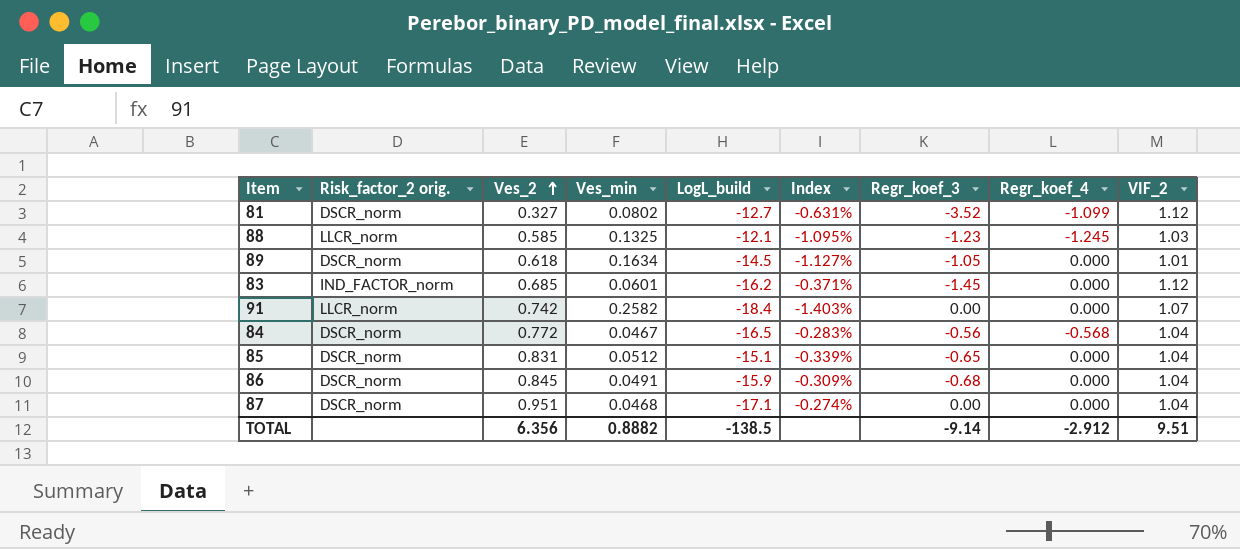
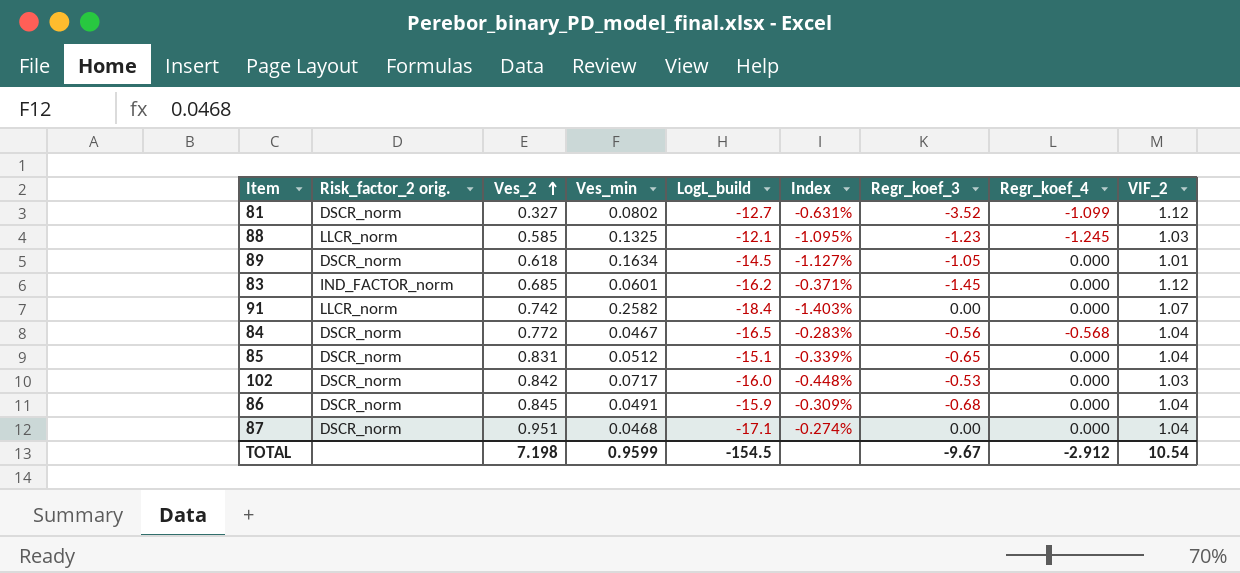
row 102: none -> DSCR_norm | 0.842 | 0.0717 | -16.0 | -0.448% | -0.53 | 0.000 | 1.03
TOTAL | Ves_2: 6.356 -> 7.198
TOTAL | Ves_min: 0.8882 -> 0.9599
TOTAL | LogL_build: -138.5 -> -154.5
TOTAL | Regr_koef_3: -9.14 -> -9.67
TOTAL | VIF_2: 9.51 -> 10.54

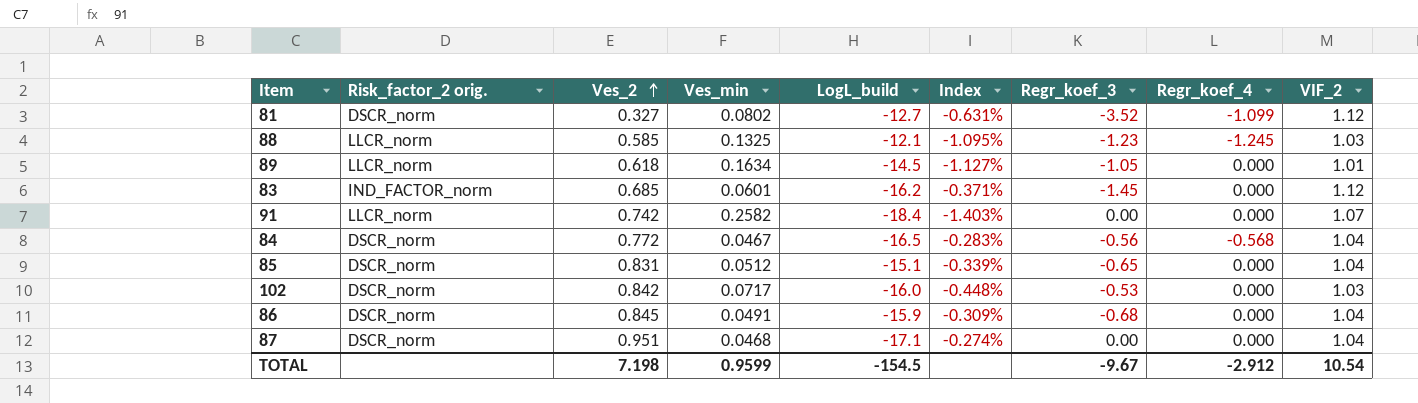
89 | Risk_factor_2 orig.: DSCR_norm -> LLCR_norm

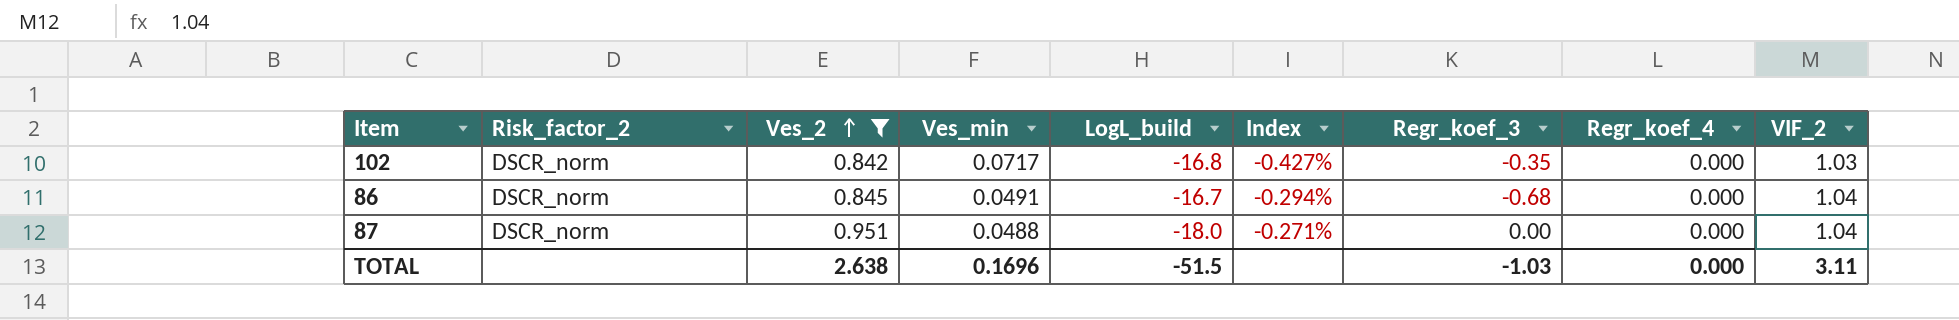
filter: none -> Ves_2 >= 0.842
column name: Risk_factor_2 orig. -> Risk_factor_2
102 | LogL_build: -16.0 -> -16.8
102 | Index: -0.448% -> -0.427%
102 | Regr_koef_3: -0.53 -> -0.35
86 | LogL_build: -15.9 -> -16.7
86 | Index: -0.309% -> -0.294%
87 | Ves_min: 0.0468 -> 0.0488
87 | LogL_build: -17.1 -> -18.0
87 | Index: -0.274% -> -0.271%
TOTAL | Ves_2: 7.198 -> 2.638
TOTAL | Ves_min: 0.9599 -> 0.1696
TOTAL | LogL_build: -154.5 -> -51.5
TOTAL | Regr_koef_3: -9.67 -> -1.03
TOTAL | Regr_koef_4: -2.912 -> 0.000
TOTAL | VIF_2: 10.54 -> 3.11

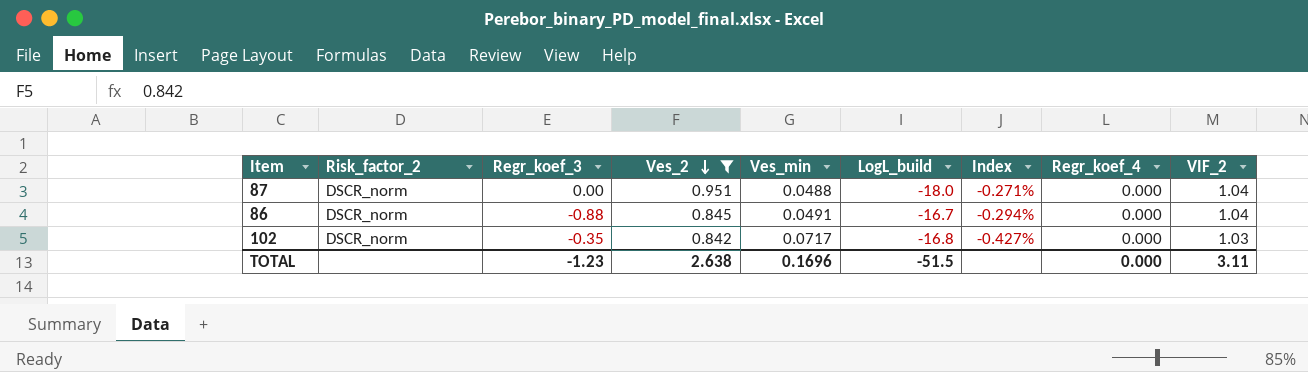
row order: Ves_2 ascending -> Ves_2 descending
column Regr_koef_3 | position: 7 -> 3
86 | Regr_koef_3: -0.68 -> -0.88
TOTAL | Regr_koef_3: -1.03 -> -1.23

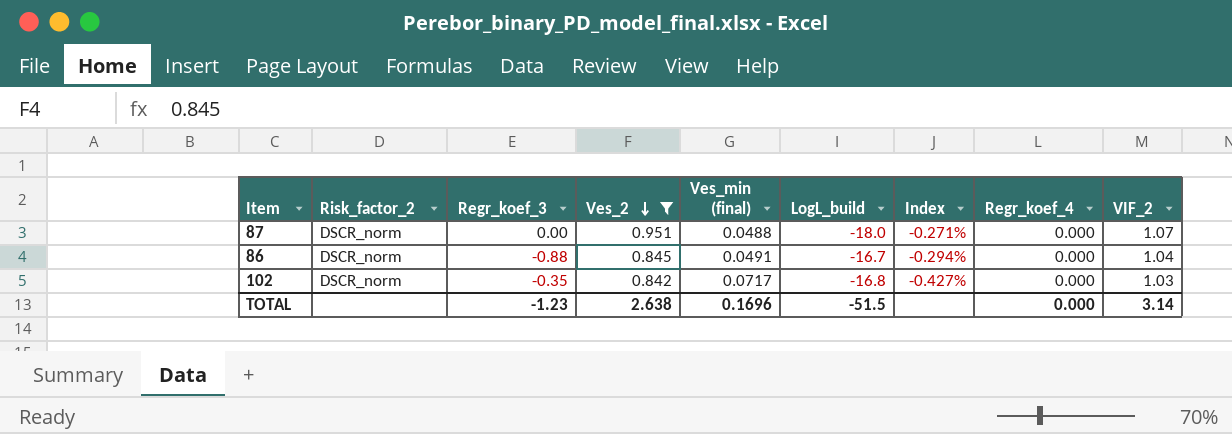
column name: Ves_min -> Ves_min (final)
87 | VIF_2: 1.04 -> 1.07
TOTAL | VIF_2: 3.11 -> 3.14

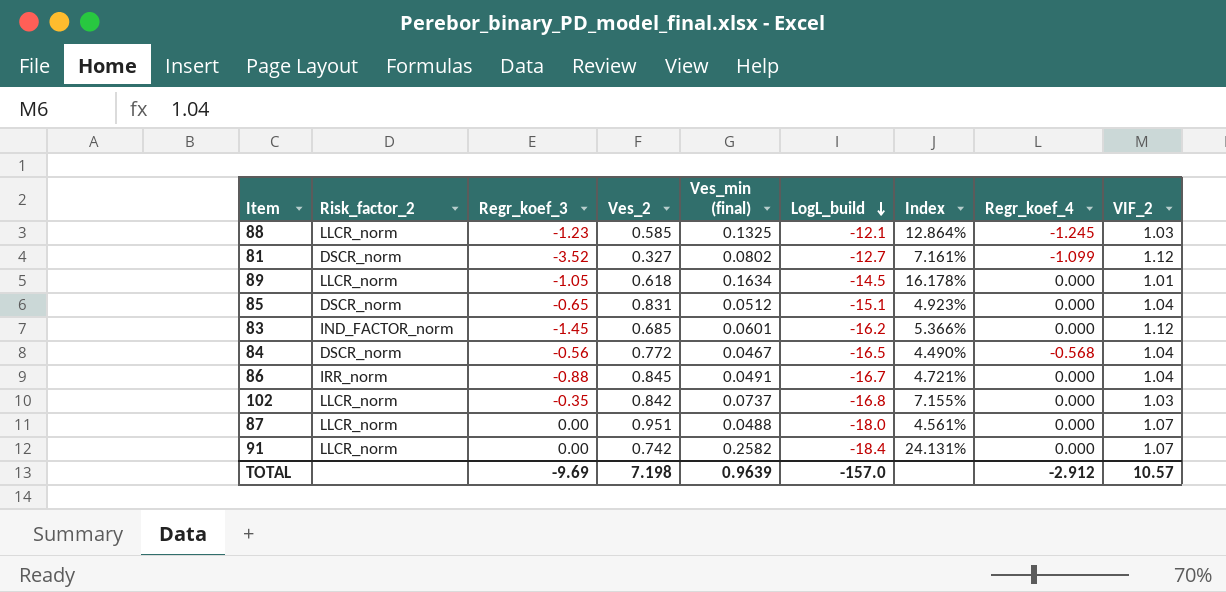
filter: Ves_2 >= 0.842 -> none
row order: Ves_2 descending -> LogL_build descending
column Index | formula: [Ves_min (final)] / [LogL_build] -> [Ves_min (final)] / [VIF_2]
86 | Risk_factor_2: DSCR_norm -> IRR_norm
102 | Risk_factor_2: DSCR_norm -> LLCR_norm
102 | Ves_min (final): 0.0717 -> 0.0737
87 | Risk_factor_2: DSCR_norm -> LLCR_norm
TOTAL | Regr_koef_3: -1.23 -> -9.69
TOTAL | Ves_2: 2.638 -> 7.198
TOTAL | Ves_min (final): 0.1696 -> 0.9639
TOTAL | LogL_build: -51.5 -> -157.0
TOTAL | Regr_koef_4: 0.000 -> -2.912
TOTAL | VIF_2: 3.14 -> 10.57

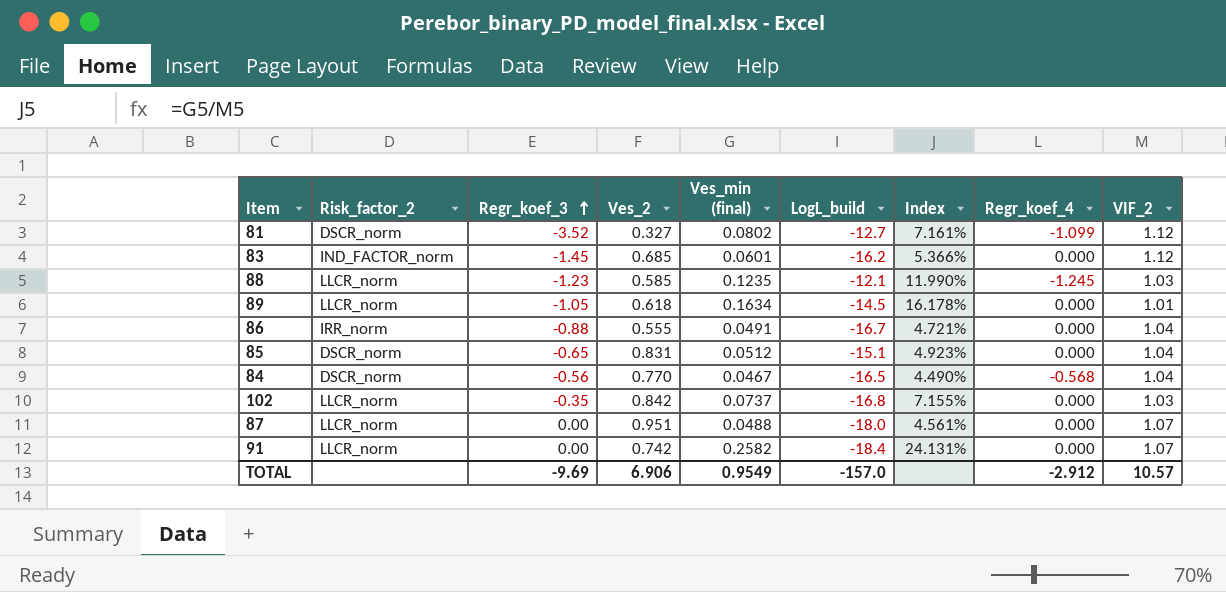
row order: LogL_build descending -> Regr_koef_3 ascending
88 | Ves_min (final): 0.1325 -> 0.1235
88 | Index: 12.864% -> 11.990%
86 | Ves_2: 0.845 -> 0.555
84 | Ves_2: 0.772 -> 0.770
TOTAL | Ves_2: 7.198 -> 6.906
TOTAL | Ves_min (final): 0.9639 -> 0.9549

